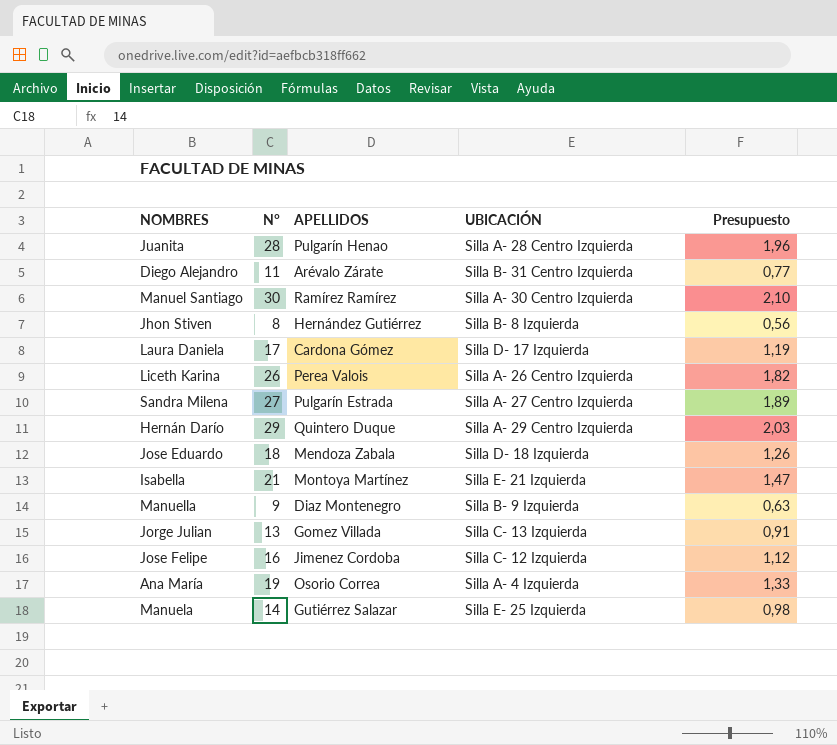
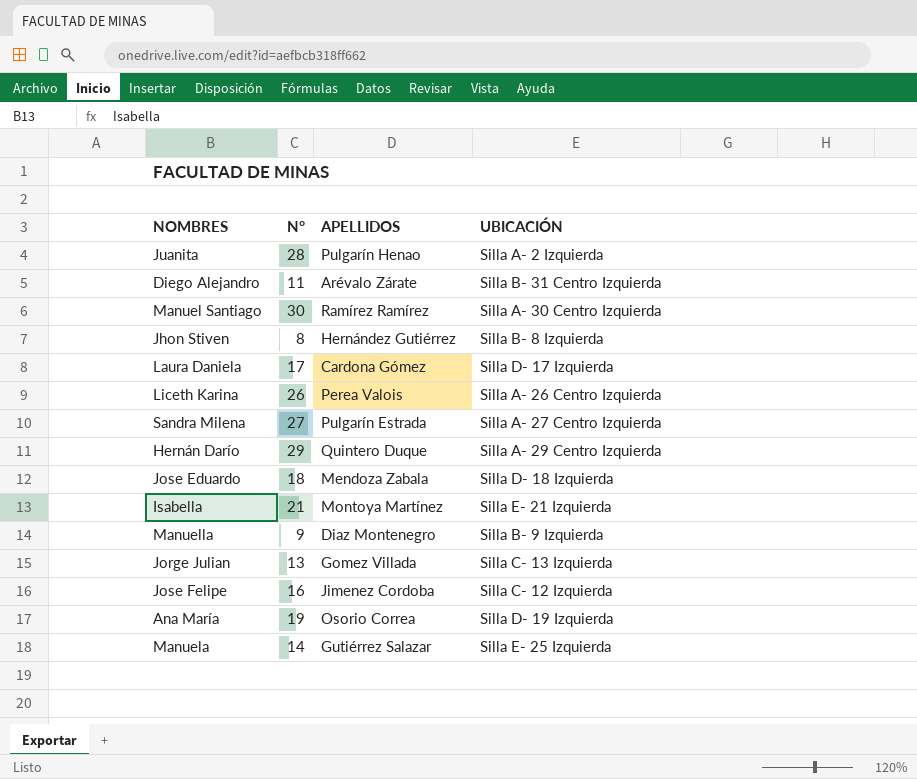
column Presupuesto | formula: [N°] * 0,07 -> none
Juanita | UBICACIÓN: Silla A- 28 Centro Izquierda -> Silla A- 2 Izquierda
Ana María | UBICACIÓN: Silla A- 4 Izquierda -> Silla D- 19 Izquierda

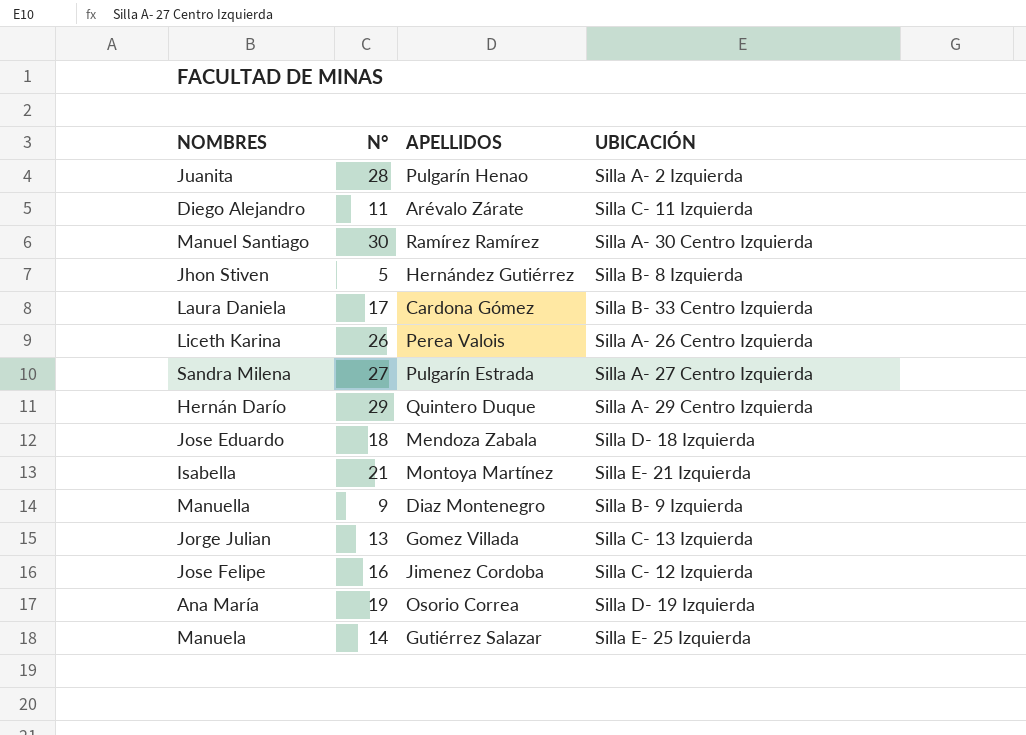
Diego Alejandro | UBICACIÓN: Silla B- 31 Centro Izquierda -> Silla C- 11 Izquierda
Jhon Stiven | N°: 8 -> 5
Laura Daniela | UBICACIÓN: Silla D- 17 Izquierda -> Silla B- 33 Centro Izquierda

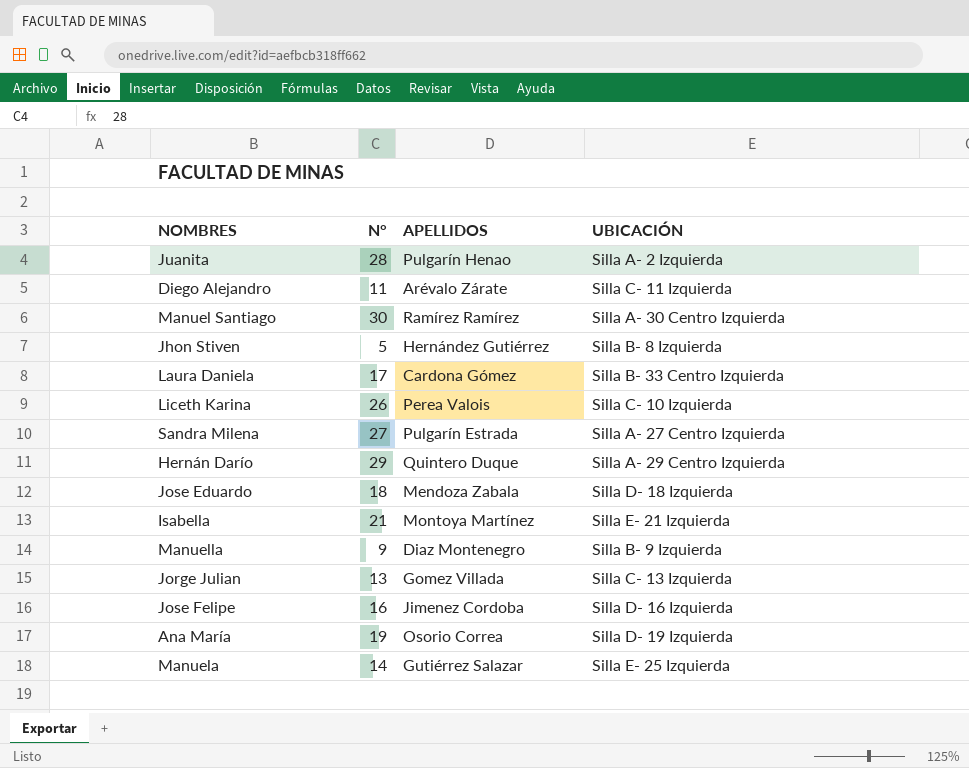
Liceth Karina | UBICACIÓN: Silla A- 26 Centro Izquierda -> Silla C- 10 Izquierda
Jose Felipe | UBICACIÓN: Silla C- 12 Izquierda -> Silla D- 16 Izquierda

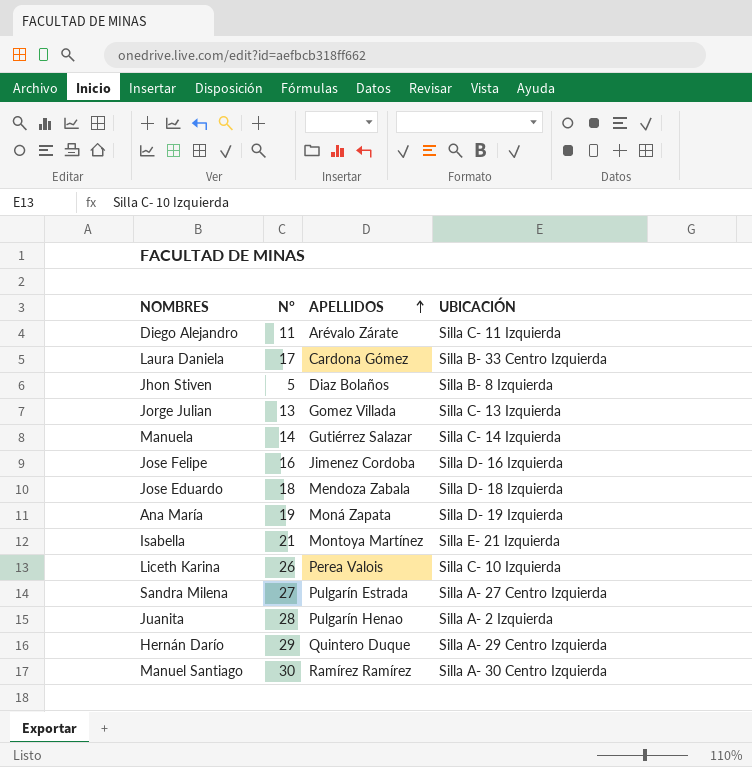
row order: none -> APELLIDOS ascending
row Manuella: 9 | Diaz Montenegro | Silla B- 9 Izquierda -> none
Jhon Stiven | APELLIDOS: Hernández Gutiérrez -> Diaz Bolaños
Manuela | UBICACIÓN: Silla E- 25 Izquierda -> Silla C- 14 Izquierda
Ana María | APELLIDOS: Osorio Correa -> Moná Zapata

